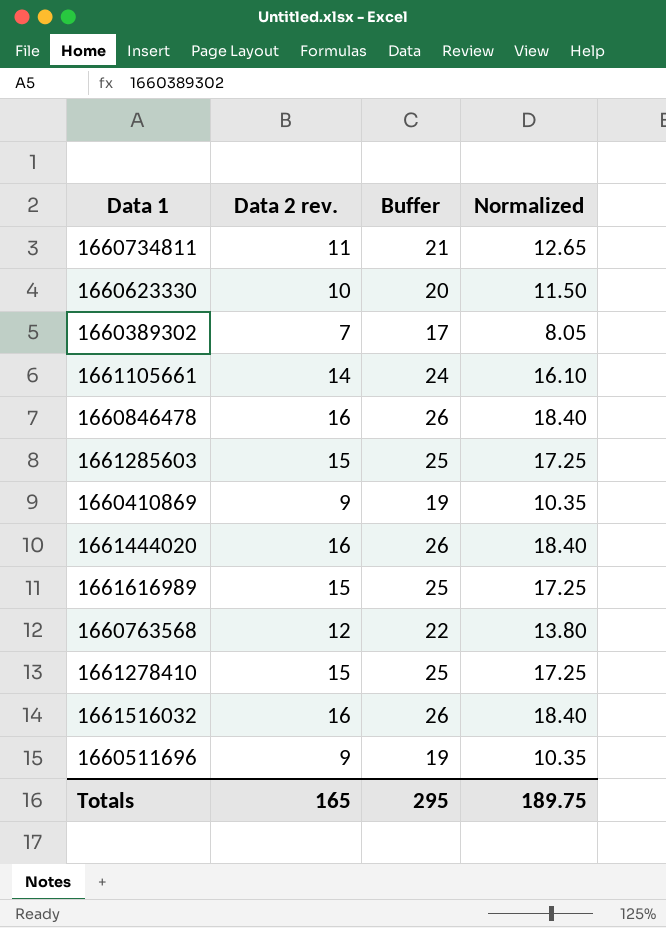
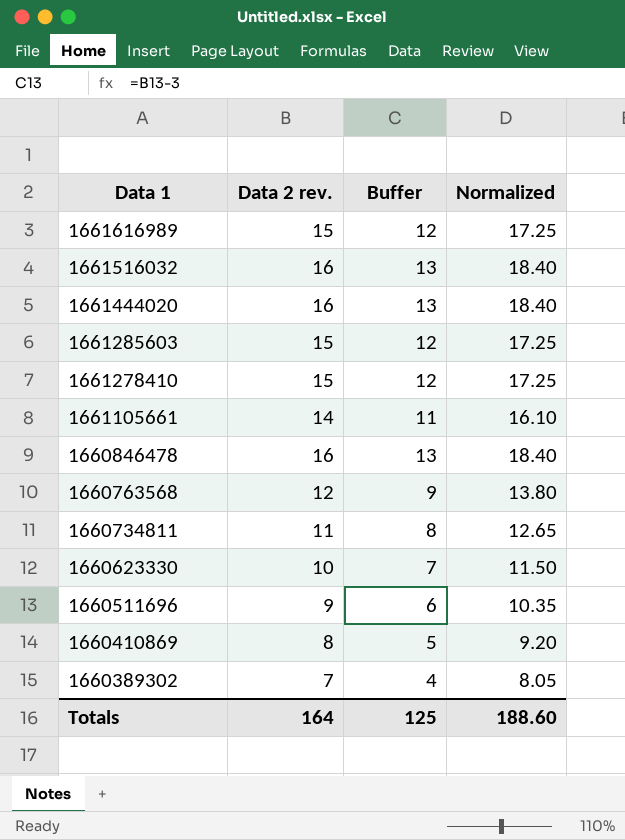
row order: none -> Data 1 descending
column Buffer | formula: [Data 2 rev.] + 10 -> [Data 2 rev.] - 3
1660410869 | Data 2 rev.: 9 -> 8
1660410869 | Normalized: 10.35 -> 9.20
Totals | Data 2 rev.: 165 -> 164
Totals | Buffer: 295 -> 125
Totals | Normalized: 189.75 -> 188.60

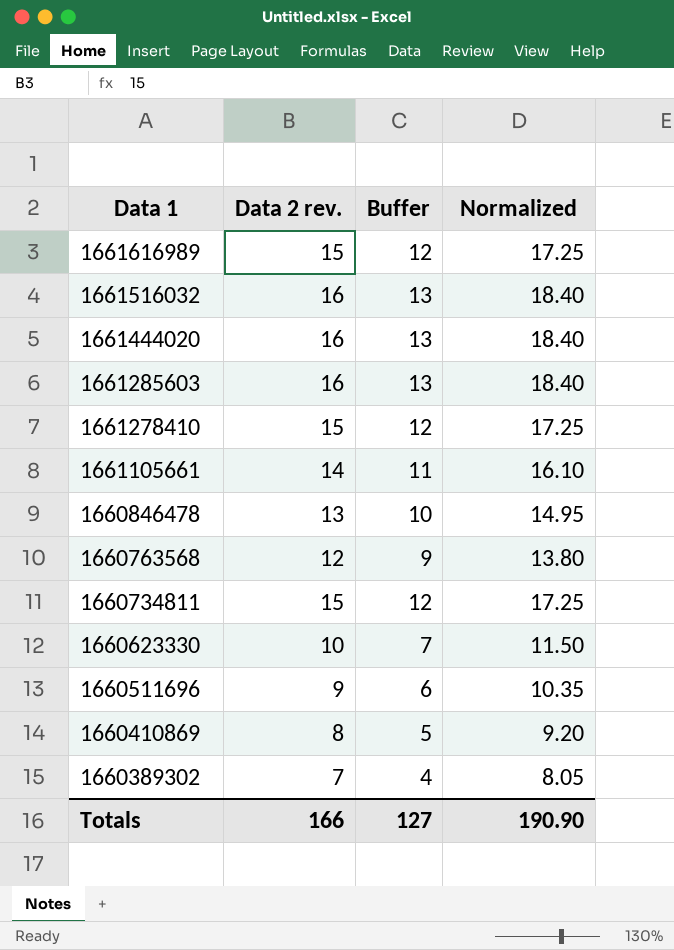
1661285603 | Data 2 rev.: 15 -> 16
1661285603 | Buffer: 12 -> 13
1661285603 | Normalized: 17.25 -> 18.40
1660846478 | Data 2 rev.: 16 -> 13
1660846478 | Buffer: 13 -> 10
1660846478 | Normalized: 18.40 -> 14.95
1660734811 | Data 2 rev.: 11 -> 15
1660734811 | Buffer: 8 -> 12
1660734811 | Normalized: 12.65 -> 17.25
Totals | Data 2 rev.: 164 -> 166
Totals | Buffer: 125 -> 127
Totals | Normalized: 188.60 -> 190.90

